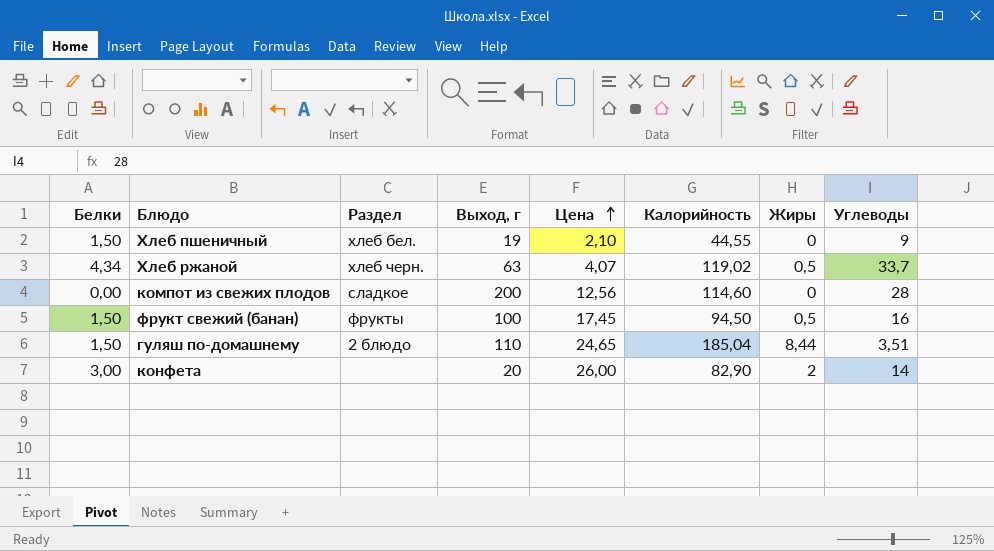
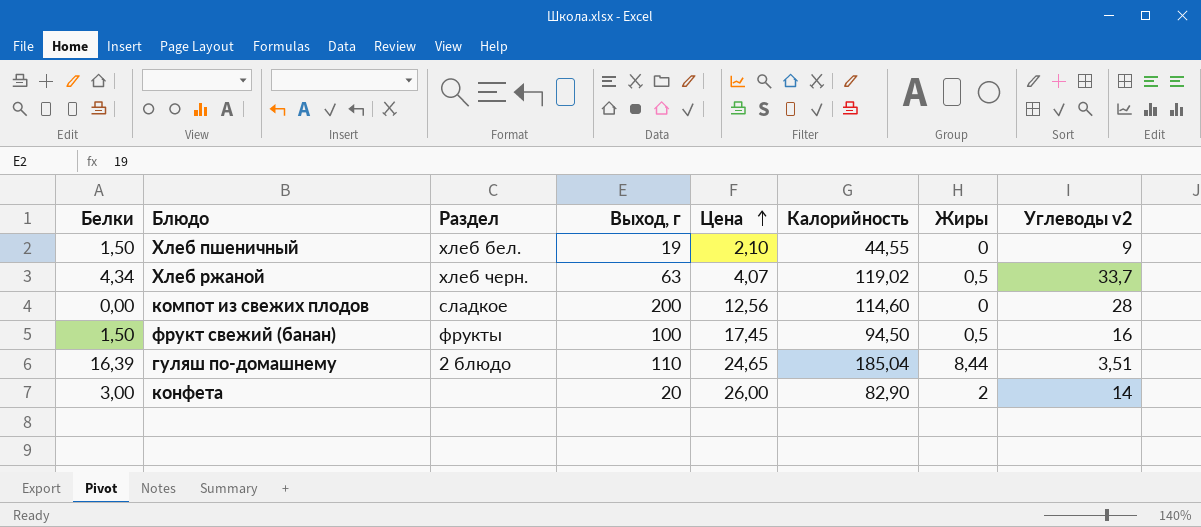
column name: Углеводы -> Углеводы v2
гуляш по-домашнему | Белки: 1,50 -> 16,39

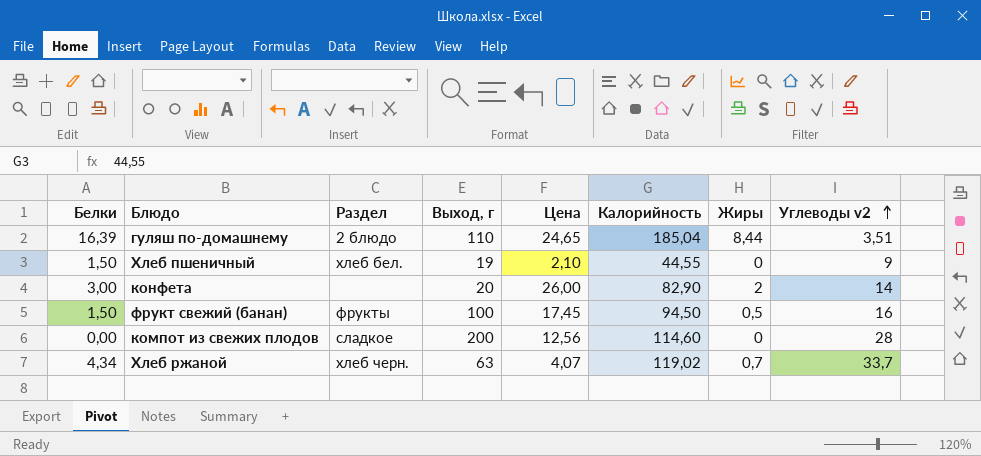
row order: Цена ascending -> Углеводы v2 ascending
Хлеб ржаной | Жиры: 0,5 -> 0,7

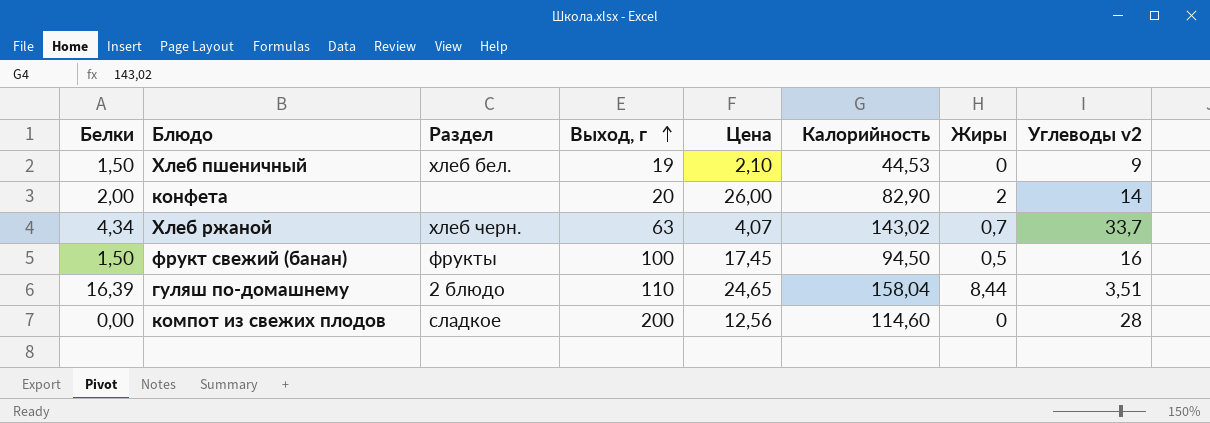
row order: Углеводы v2 ascending -> Выход, г ascending
Хлеб пшеничный | Калорийность: 44,55 -> 44,53
конфета | Белки: 3,00 -> 2,00
Хлеб ржаной | Калорийность: 119,02 -> 143,02
гуляш по-домашнему | Калорийность: 185,04 -> 158,04

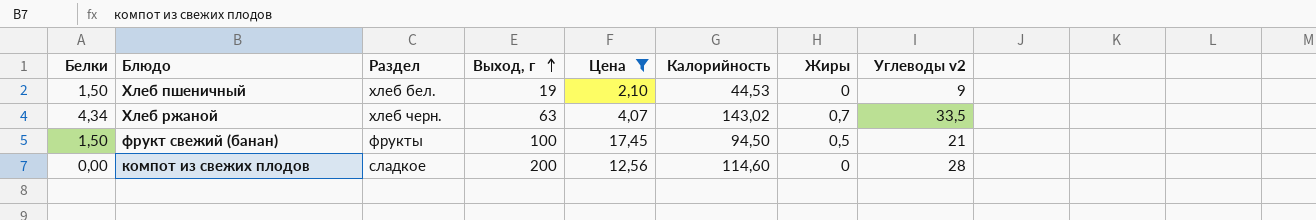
filter: none -> Цена <= 17,45
Хлеб ржаной | Углеводы v2: 33,7 -> 33,5
фрукт свежий (банан) | Углеводы v2: 16 -> 21

